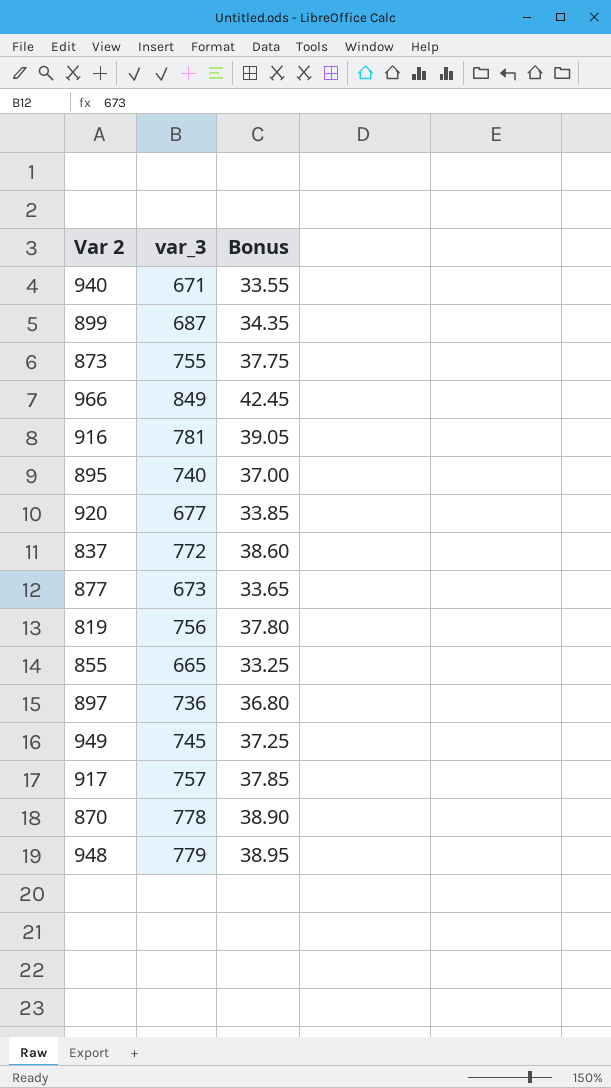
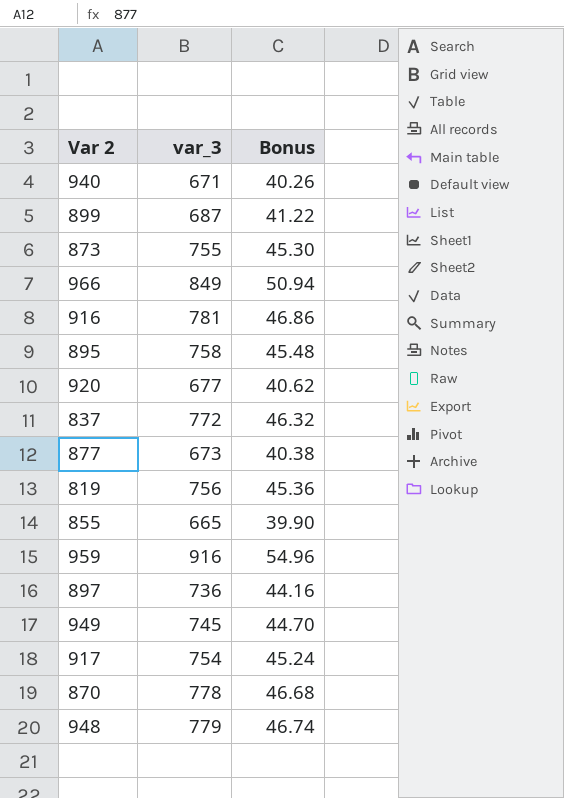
column Bonus | formula: [var_3] * 0.05 -> [var_3] * 0.06
895 | var_3: 740 -> 758
row 959: none -> 916 | 54.96
917 | var_3: 757 -> 754

